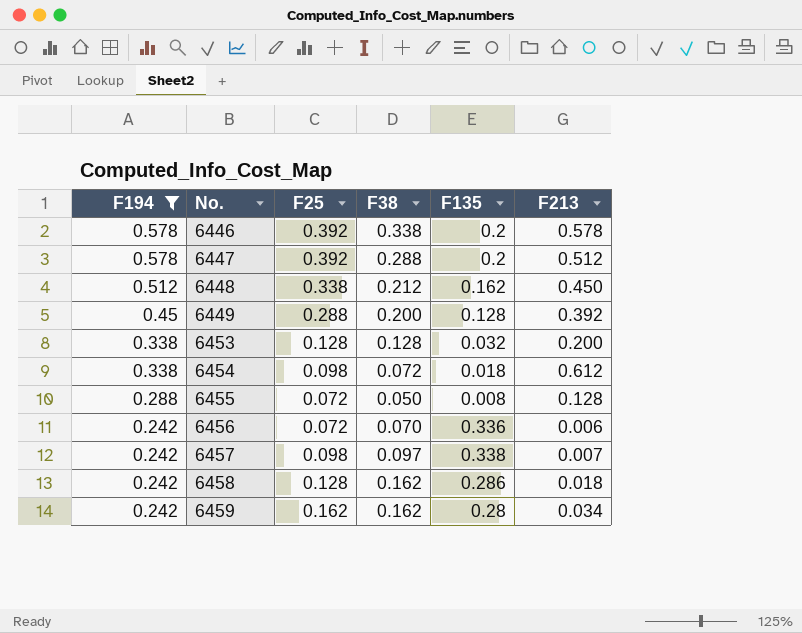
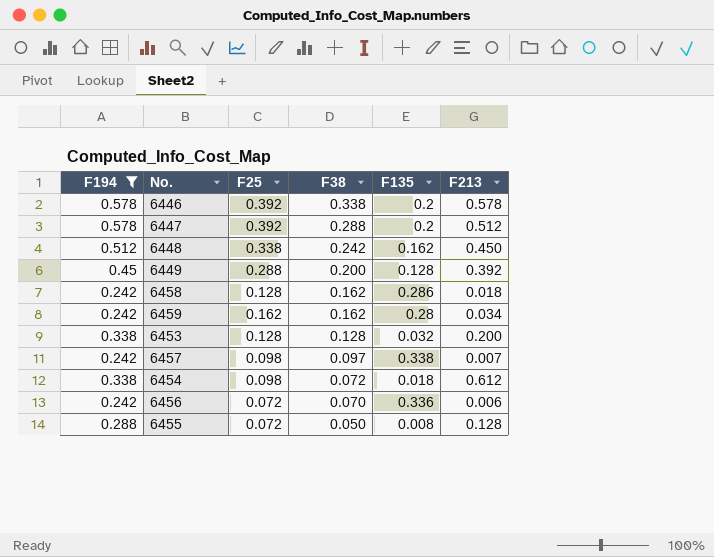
row order: F194 descending -> F38 descending
6448 | F38: 0.212 -> 0.242

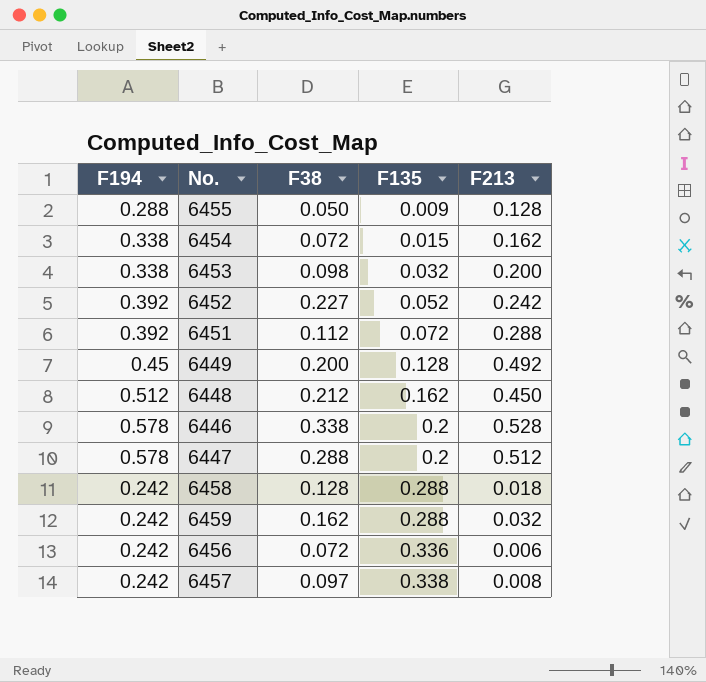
filter: F194 != 0.392 -> none
row order: F38 descending -> F135 ascending
column F25 | position: 3 -> none
6455 | F135: 0.008 -> 0.009
6454 | F135: 0.018 -> 0.015
6454 | F213: 0.612 -> 0.162
6453 | F38: 0.128 -> 0.098
6449 | F213: 0.392 -> 0.492
6448 | F38: 0.242 -> 0.212
6446 | F213: 0.578 -> 0.528
6458 | F38: 0.162 -> 0.128
6458 | F135: 0.286 -> 0.288
6459 | F135: 0.28 -> 0.288
6459 | F213: 0.034 -> 0.032
6456 | F38: 0.070 -> 0.072
6457 | F213: 0.007 -> 0.008

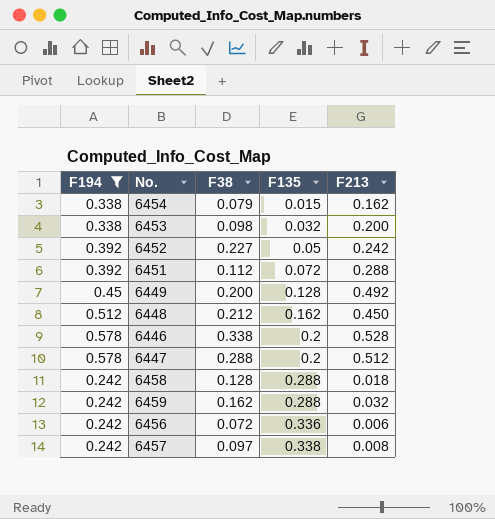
filter: none -> F194 != 0.288
6454 | F38: 0.072 -> 0.079
6452 | F135: 0.052 -> 0.05

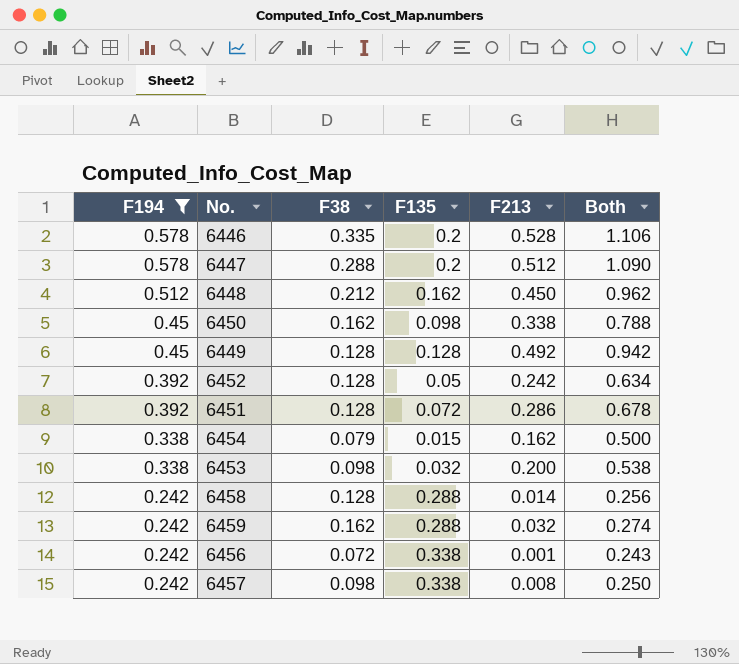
row order: F135 ascending -> F194 descending
column Both | formula: none -> [F194] + [F213]
6446 | F38: 0.338 -> 0.335
row 6450: none -> 0.45 | 0.162 | 0.098 | 0.338 | 0.788
6449 | F38: 0.200 -> 0.128
6452 | F38: 0.227 -> 0.128
6451 | F38: 0.112 -> 0.128
6451 | F213: 0.288 -> 0.286
6458 | F213: 0.018 -> 0.014
6456 | F135: 0.336 -> 0.338
6456 | F213: 0.006 -> 0.001
6457 | F38: 0.097 -> 0.098

